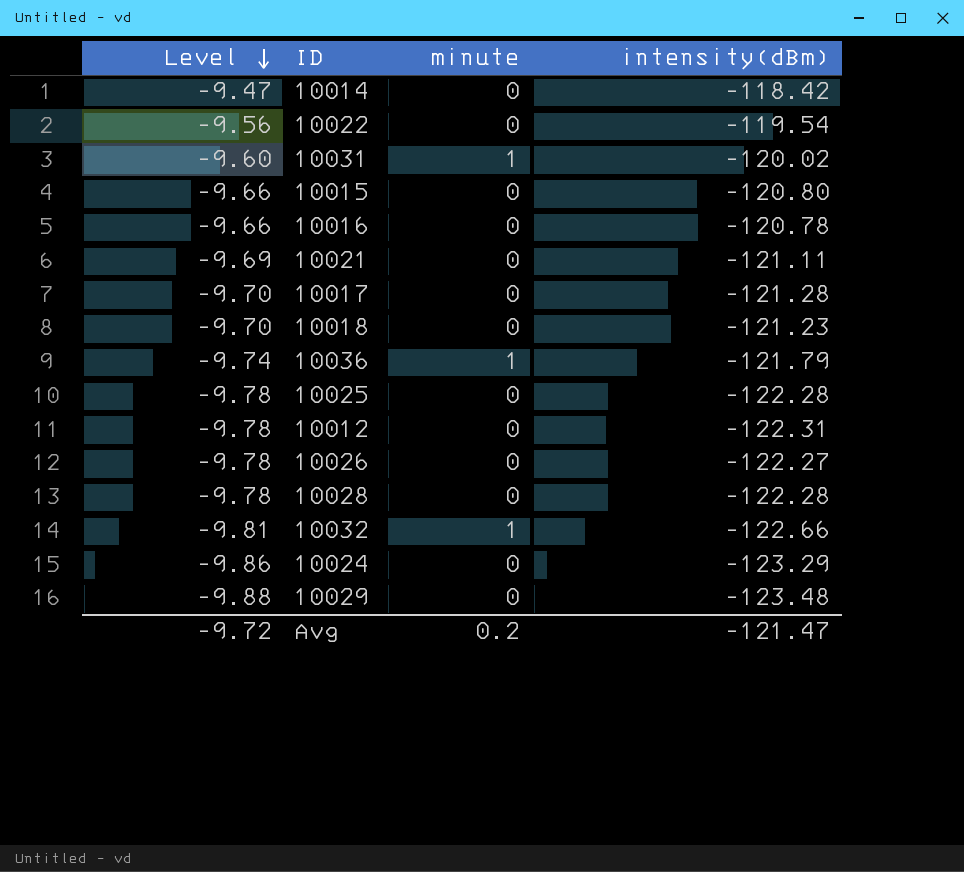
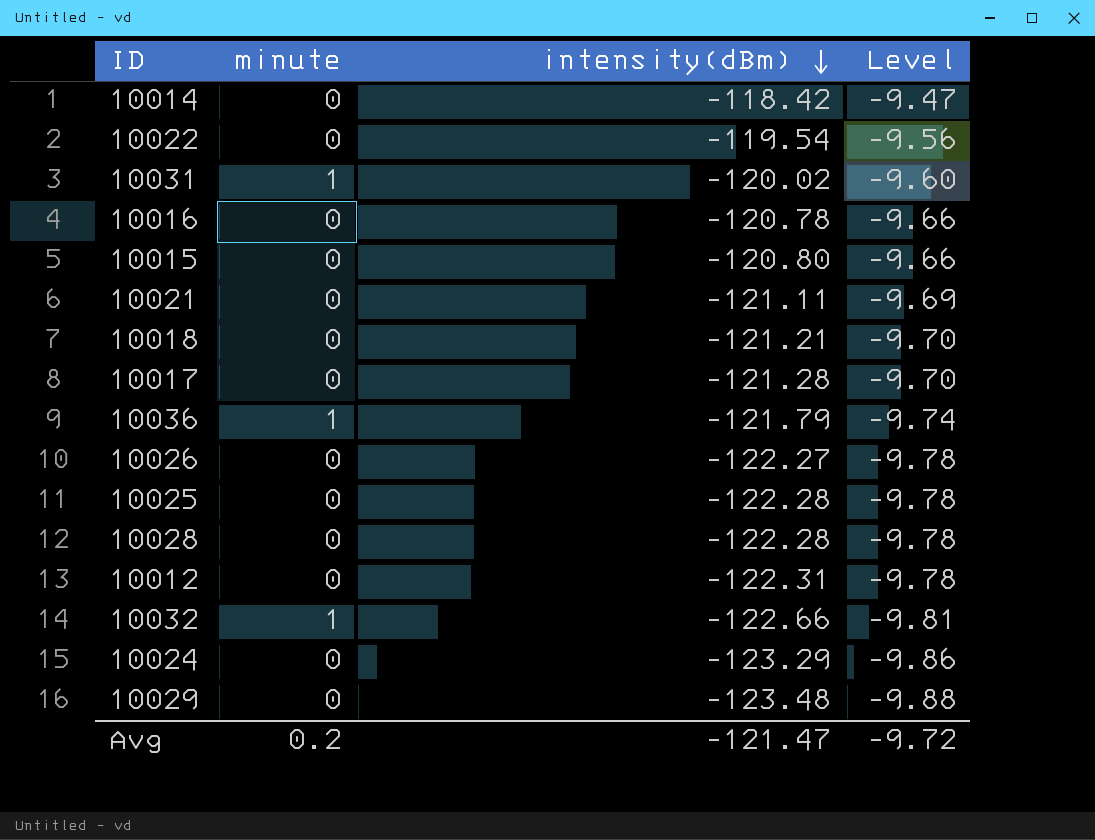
row order: Level descending -> intensity(dBm) descending
column Level | position: 1 -> 4
10018 | intensity(dBm): -121.23 -> -121.21

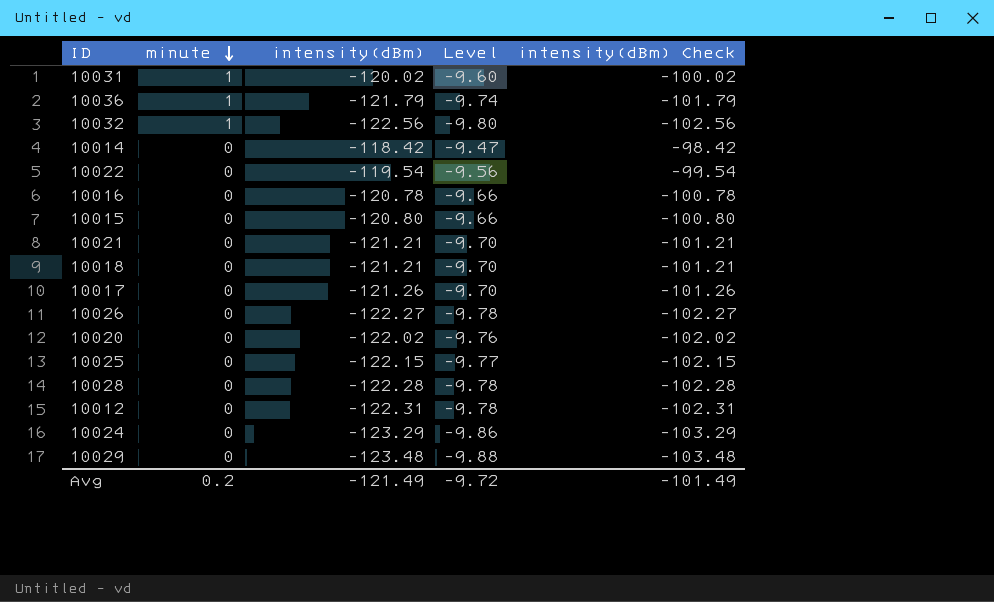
row order: intensity(dBm) descending -> minute descending
column intensity(dBm) Check | formula: none -> [intensity(dBm)] + 20
10032 | intensity(dBm): -122.66 -> -122.56
10032 | Level: -9.81 -> -9.80
10021 | intensity(dBm): -121.11 -> -121.21
10021 | Level: -9.69 -> -9.70
10017 | intensity(dBm): -121.28 -> -121.26
row 10020: none -> 0 | -122.02 | -9.76 | -102.02
10025 | intensity(dBm): -122.28 -> -122.15
10025 | Level: -9.78 -> -9.77
Avg | intensity(dBm): -121.47 -> -121.49

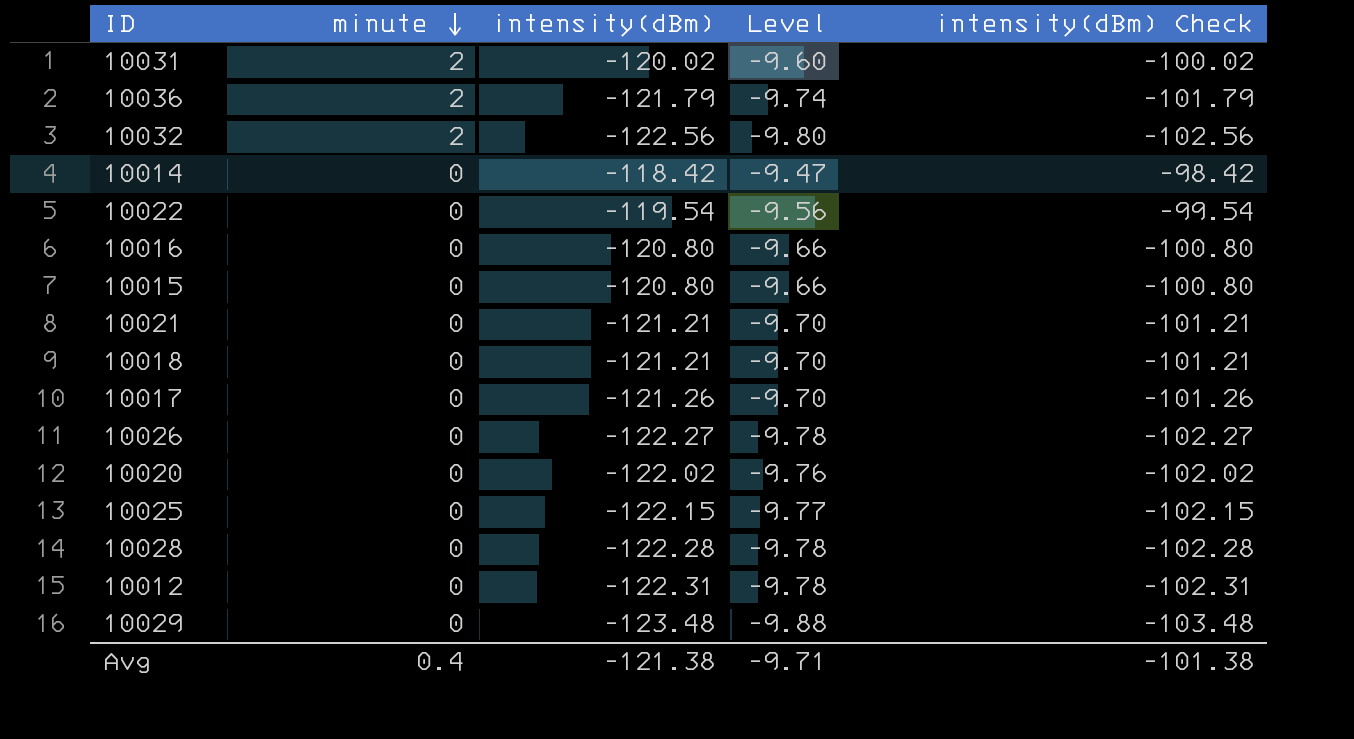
row 10024: 0 | -123.29 | -9.86 | -103.29 -> none
10031 | minute: 1 -> 2
10036 | minute: 1 -> 2
10032 | minute: 1 -> 2
10016 | intensity(dBm): -120.78 -> -120.80
10016 | intensity(dBm) Check: -100.78 -> -100.80
Avg | minute: 0.2 -> 0.4
Avg | intensity(dBm): -121.49 -> -121.38
Avg | Level: -9.72 -> -9.71
Avg | intensity(dBm) Check: -101.49 -> -101.38

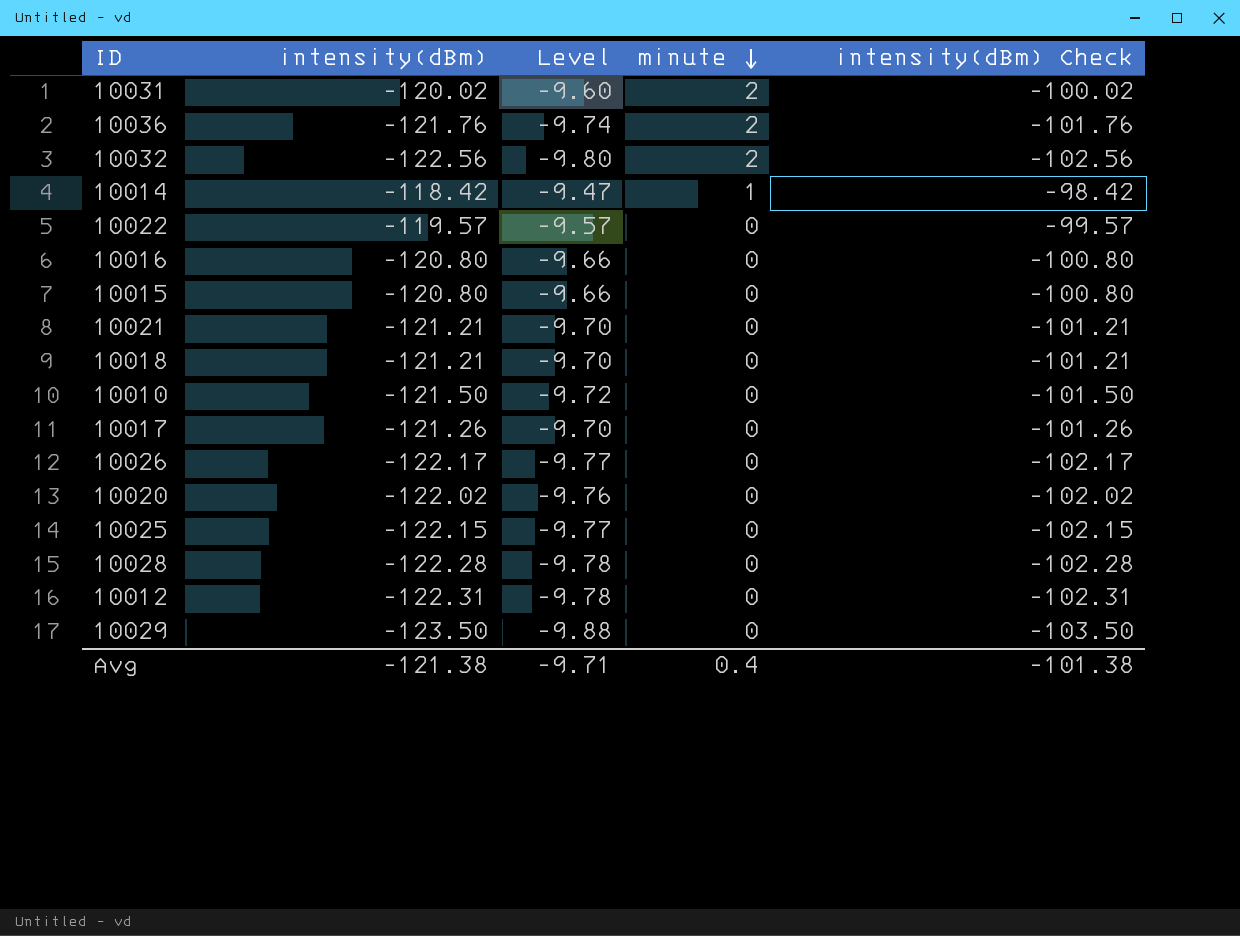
column minute | position: 2 -> 4
10036 | intensity(dBm): -121.79 -> -121.76
10036 | intensity(dBm) Check: -101.79 -> -101.76
10014 | minute: 0 -> 1
10022 | intensity(dBm): -119.54 -> -119.57
10022 | Level: -9.56 -> -9.57
10022 | intensity(dBm) Check: -99.54 -> -99.57
row 10010: none -> -121.50 | -9.72 | 0 | -101.50
10026 | intensity(dBm): -122.27 -> -122.17
10026 | Level: -9.78 -> -9.77
10026 | intensity(dBm) Check: -102.27 -> -102.17
10029 | intensity(dBm): -123.48 -> -123.50
10029 | intensity(dBm) Check: -103.48 -> -103.50

